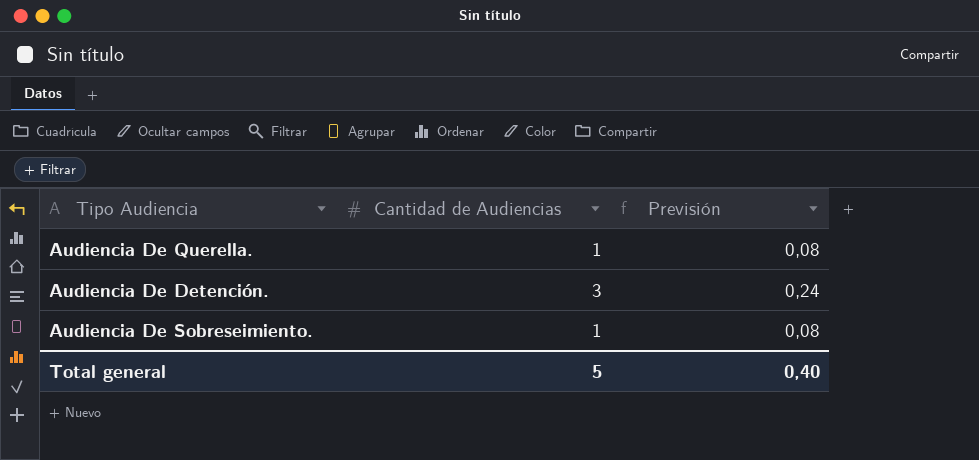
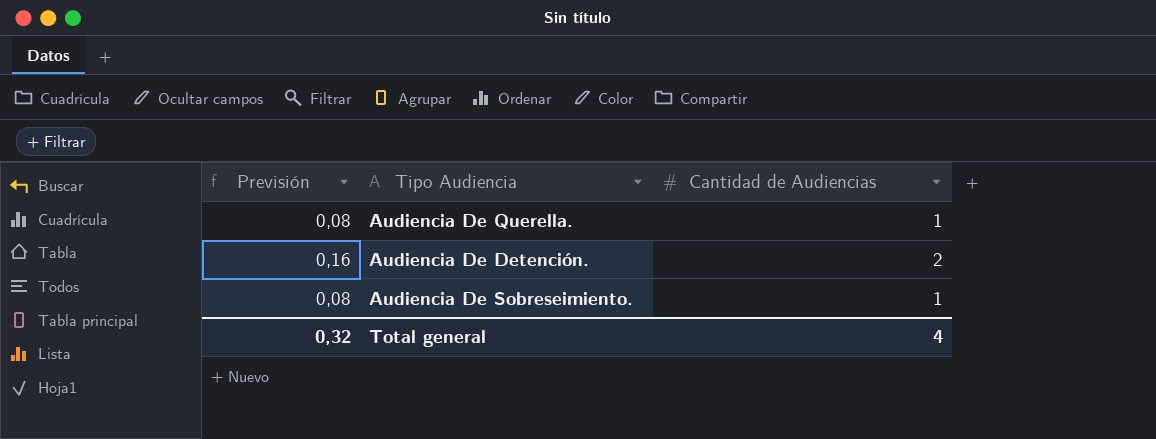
column Previsión | position: 3 -> 1
Audiencia De Detención. | Previsión: 0,24 -> 0,16
Audiencia De Detención. | Cantidad de Audiencias: 3 -> 2
Total general | Previsión: 0,40 -> 0,32
Total general | Cantidad de Audiencias: 5 -> 4

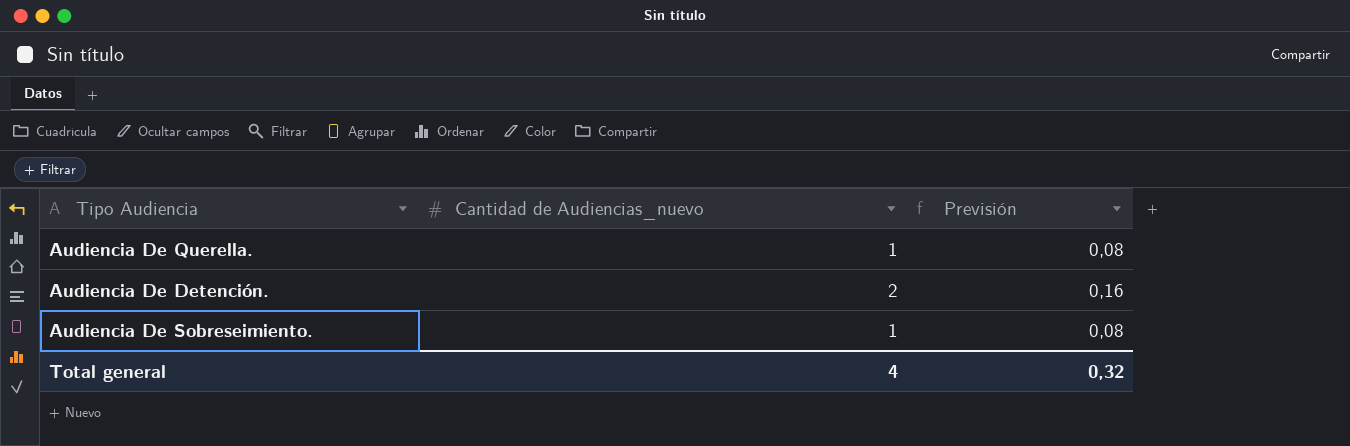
column name: Cantidad de Audiencias -> Cantidad de Audiencias_nuevo
column Previsión | position: 1 -> 3

